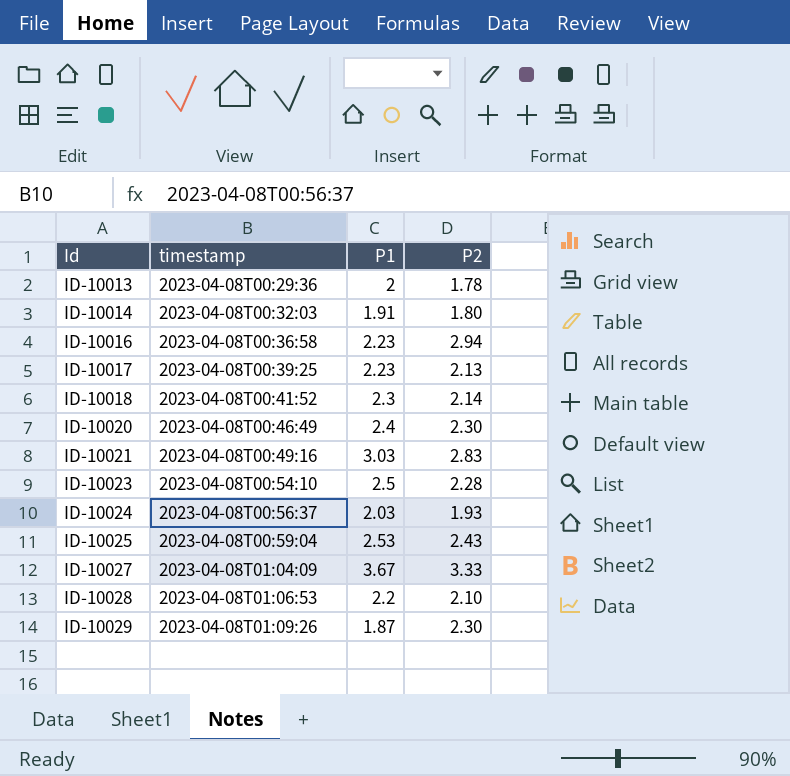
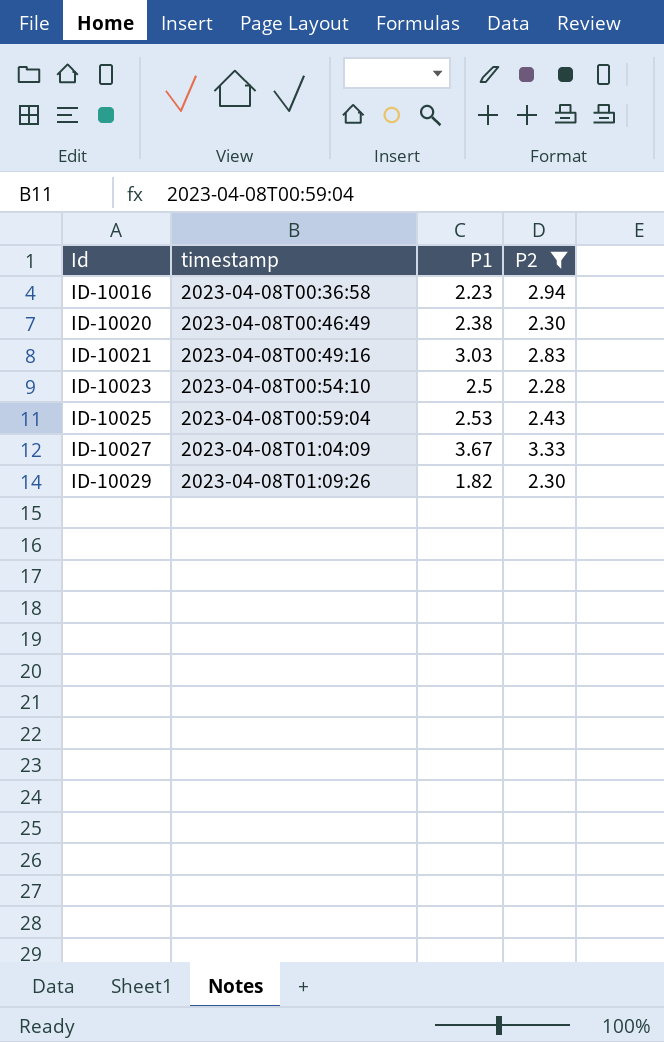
filter: none -> P2 >= 2.28
ID-10020 | P1: 2.4 -> 2.38
ID-10029 | P1: 1.87 -> 1.82

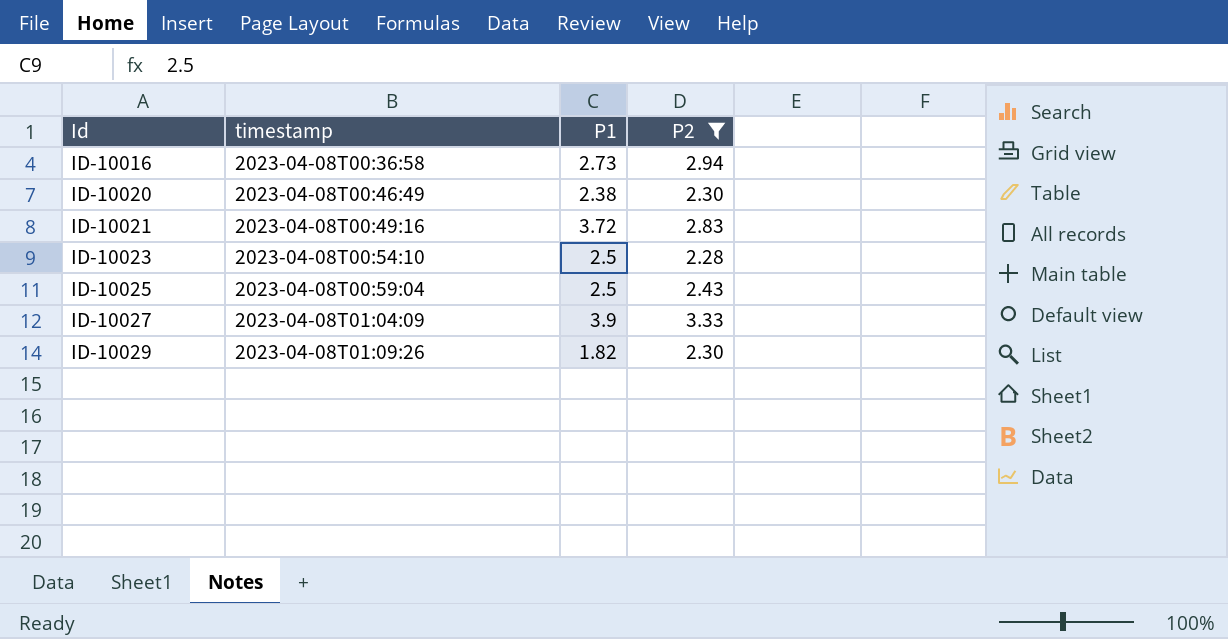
ID-10016 | P1: 2.23 -> 2.73
ID-10021 | P1: 3.03 -> 3.72
ID-10025 | P1: 2.53 -> 2.5
ID-10027 | P1: 3.67 -> 3.9

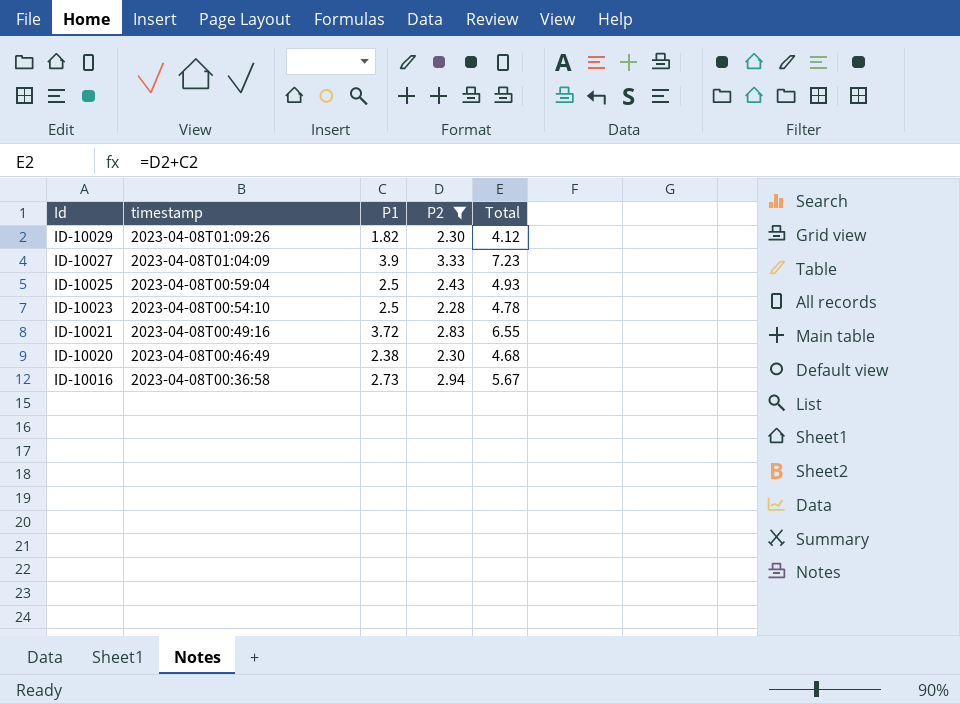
row order: Id ascending -> Id descending
column Total | formula: none -> [P1] + [P2]

